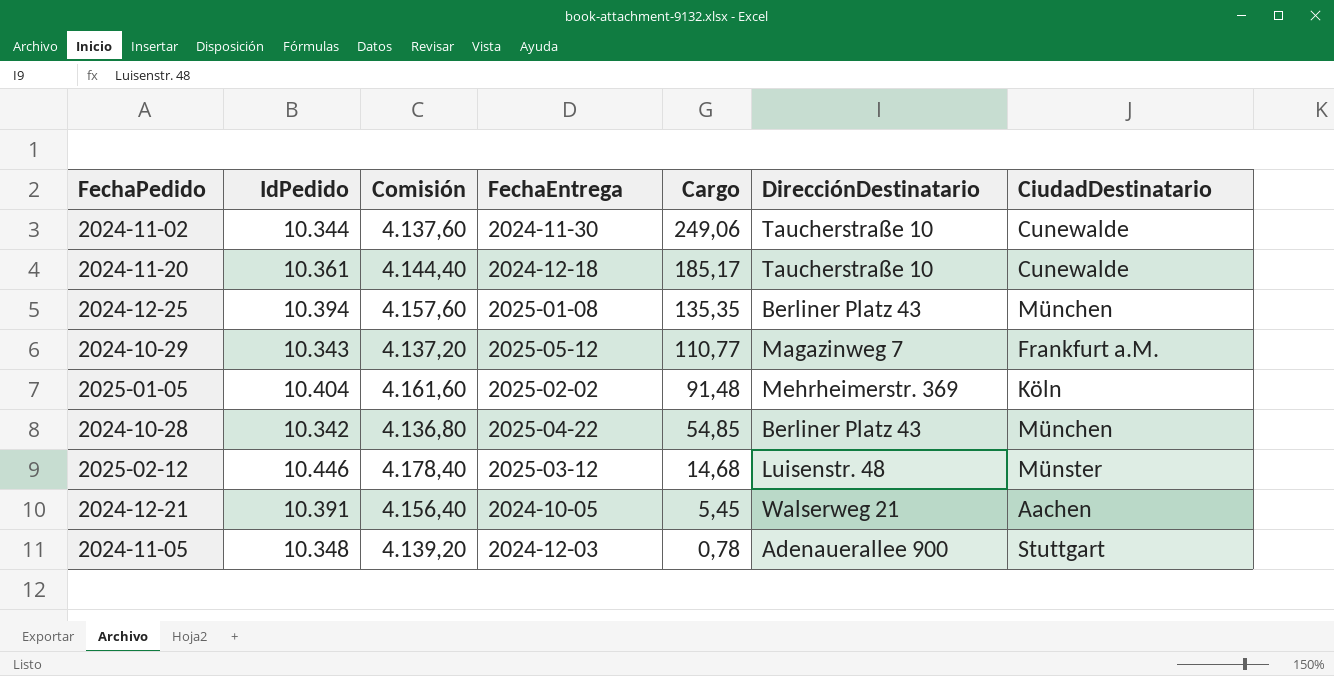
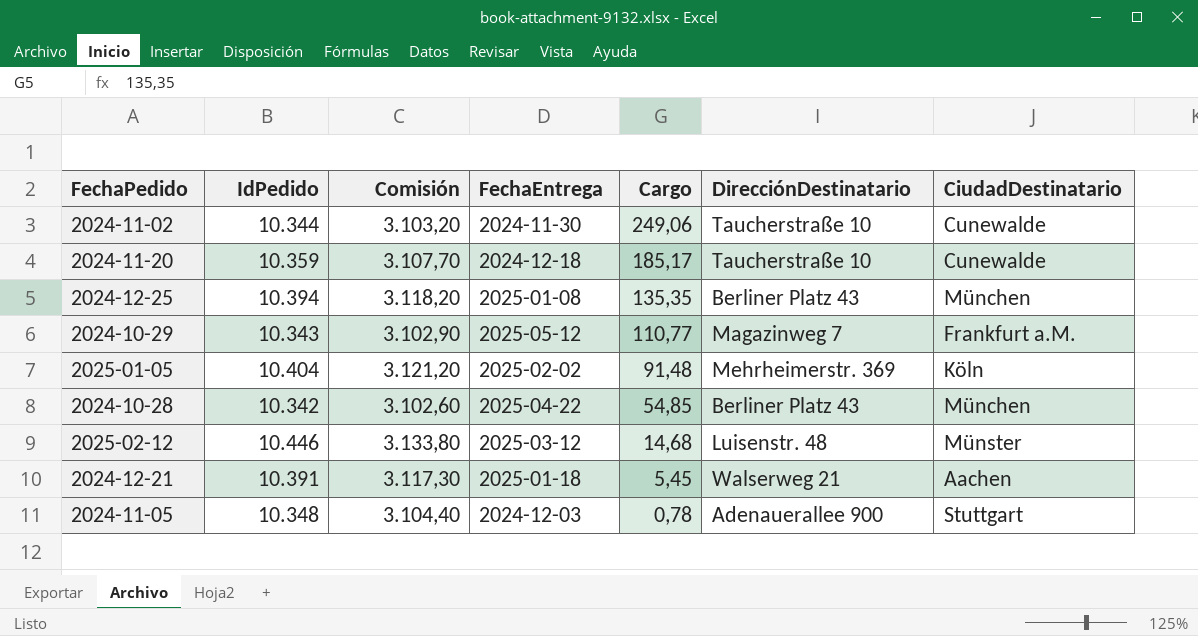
column Comisión | formula: [IdPedido] * 0,4 -> [IdPedido] * 0,3
2024-11-20 | IdPedido: 10.361 -> 10.359
2024-12-21 | FechaEntrega: 2024-10-05 -> 2025-01-18

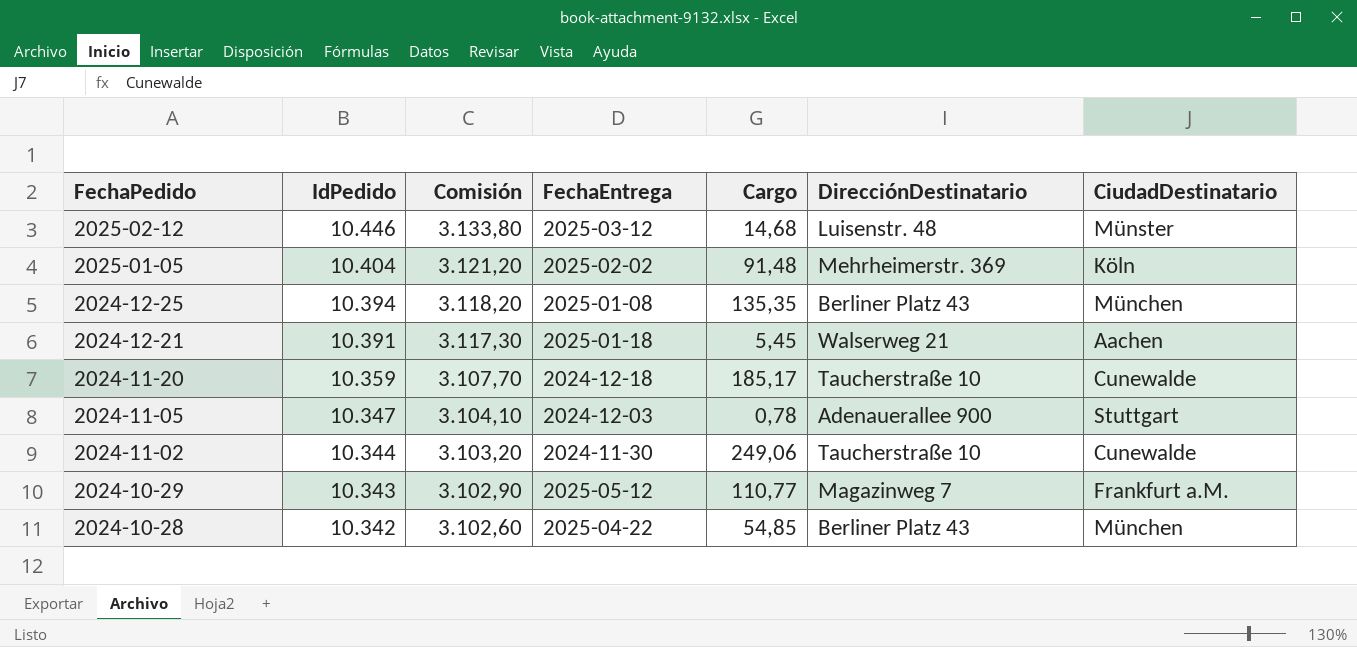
row order: Cargo descending -> FechaPedido descending
2024-11-05 | IdPedido: 10.348 -> 10.347
2024-11-05 | Comisión: 3.104,40 -> 3.104,10

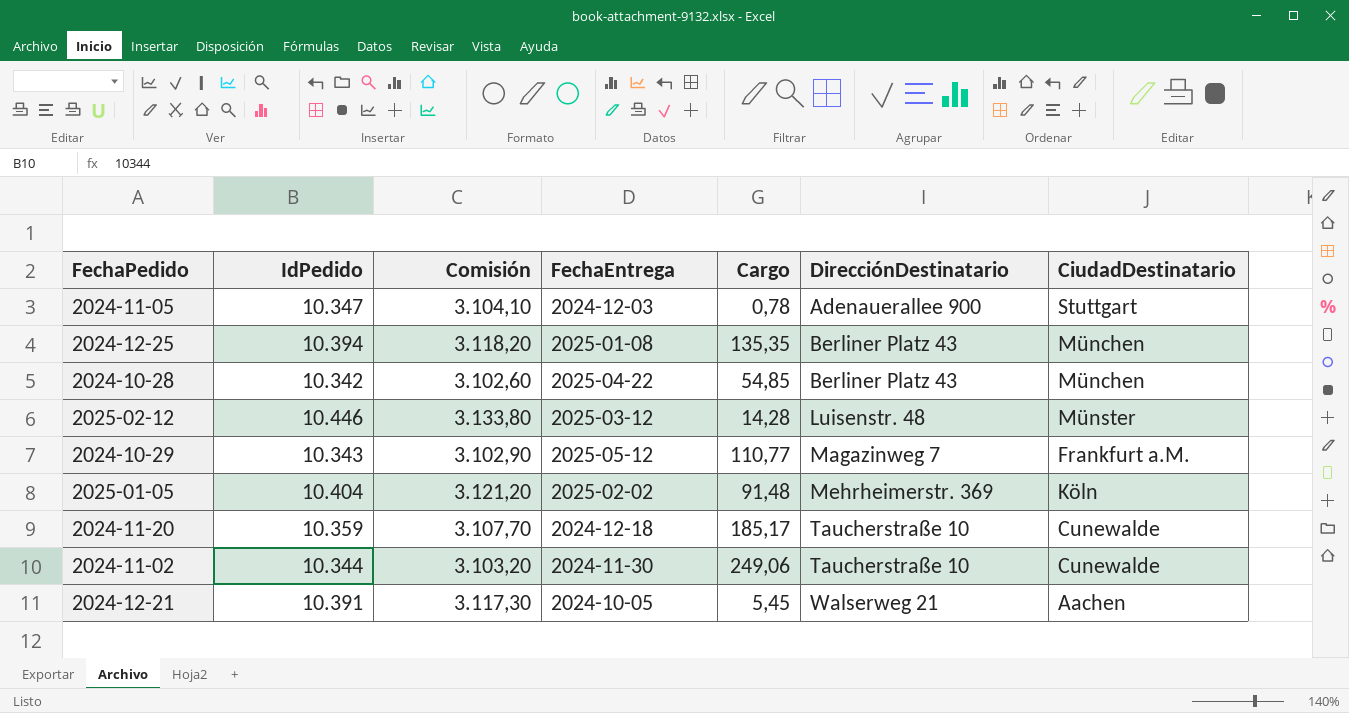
row order: FechaPedido descending -> DirecciónDestinatario ascending
2025-02-12 | Cargo: 14,68 -> 14,28
2024-12-21 | FechaEntrega: 2025-01-18 -> 2024-10-05

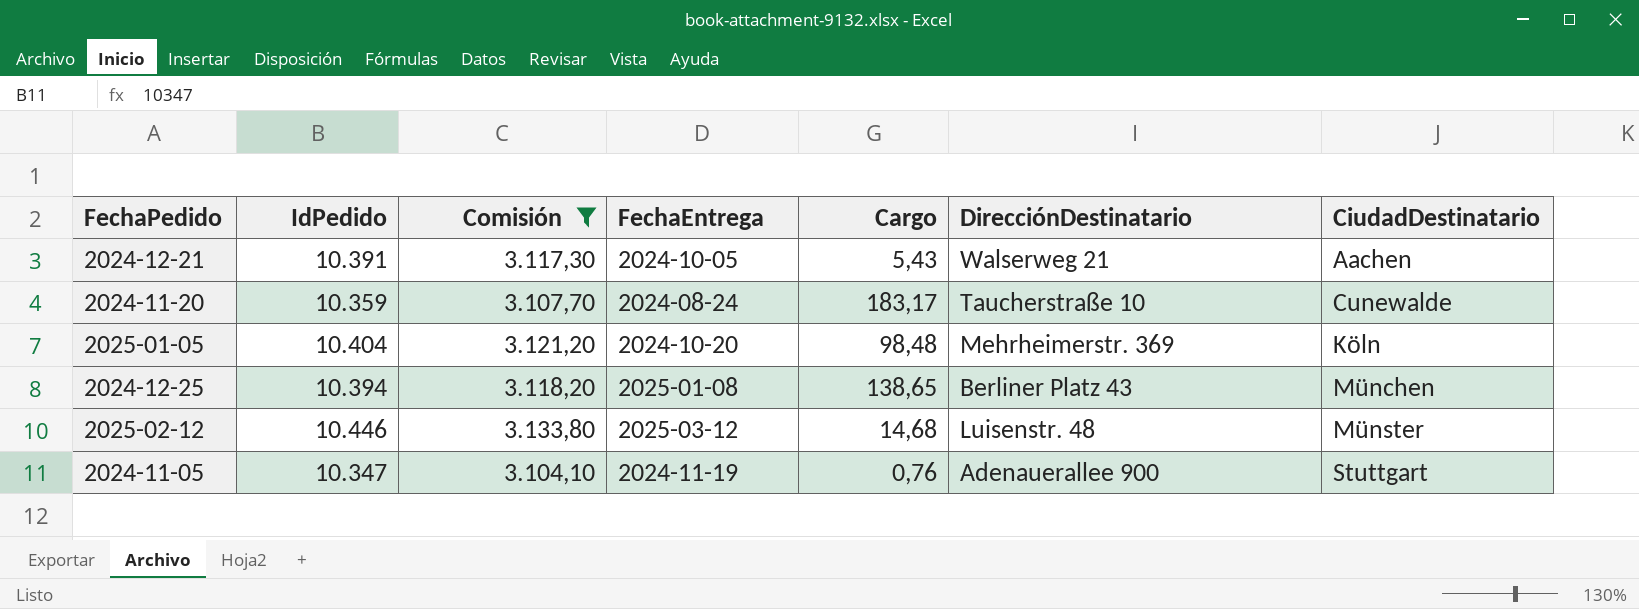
filter: none -> Comisión >= 3.104,10
row order: DirecciónDestinatario ascending -> CiudadDestinatario ascending
2024-12-21 | Cargo: 5,45 -> 5,43
2024-11-20 | FechaEntrega: 2024-12-18 -> 2024-08-24
2024-11-20 | Cargo: 185,17 -> 183,17
2025-01-05 | FechaEntrega: 2025-02-02 -> 2024-10-20
2025-01-05 | Cargo: 91,48 -> 98,48
2024-12-25 | Cargo: 135,35 -> 138,65
2025-02-12 | Cargo: 14,28 -> 14,68
2024-11-05 | FechaEntrega: 2024-12-03 -> 2024-11-19
2024-11-05 | Cargo: 0,78 -> 0,76

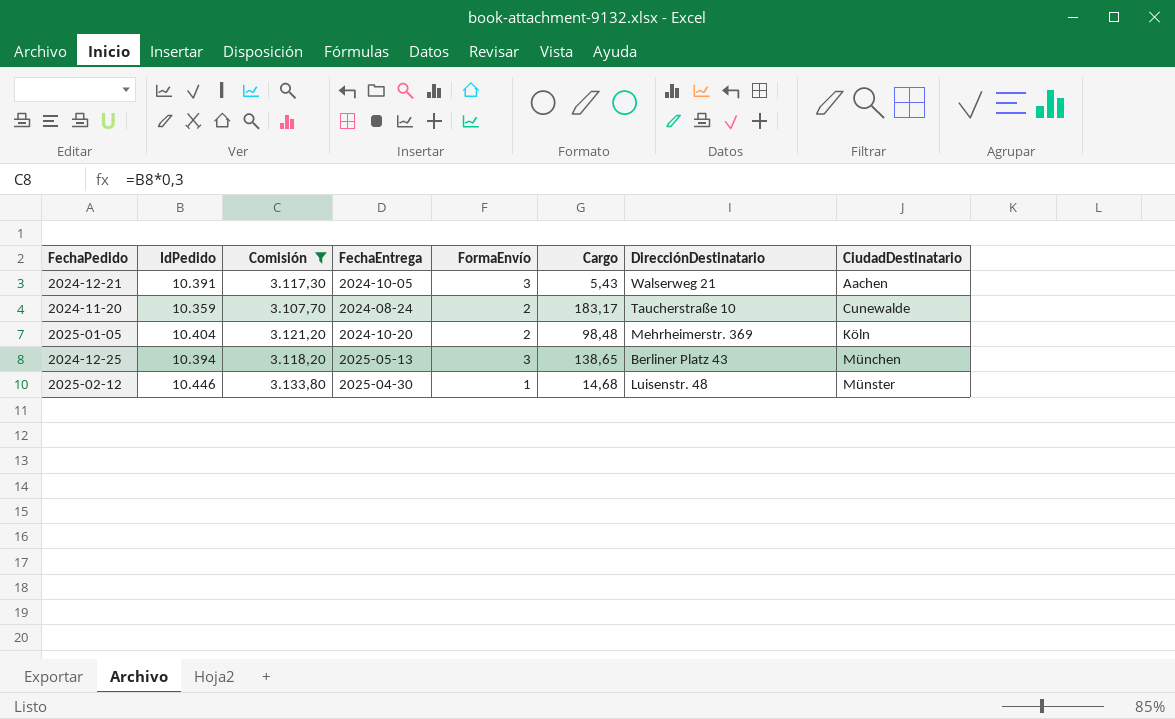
column FormaEnvío | position: none -> 5
row 2024-11-05: 10.347 | 3.104,10 | 2024-11-19 | 0,76 | Adenauerallee 900 | Stuttgart -> none
2024-12-25 | FechaEntrega: 2025-01-08 -> 2025-05-13
2025-02-12 | FechaEntrega: 2025-03-12 -> 2025-04-30

